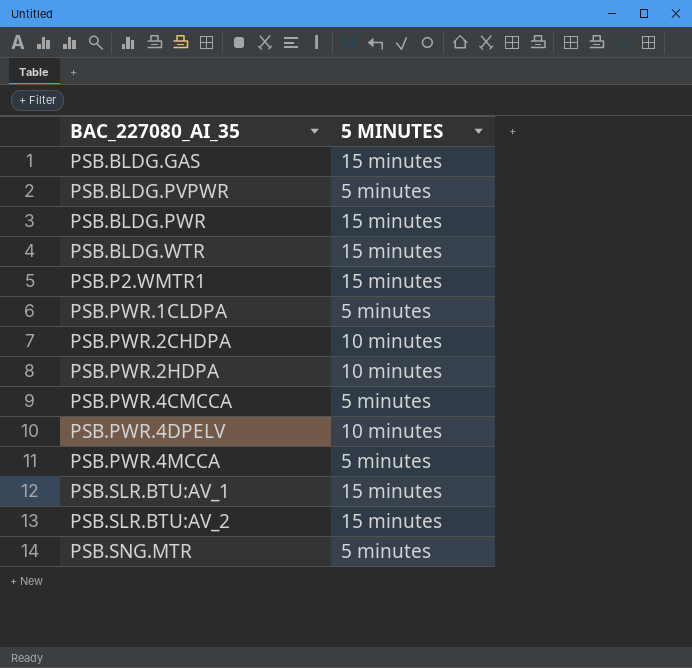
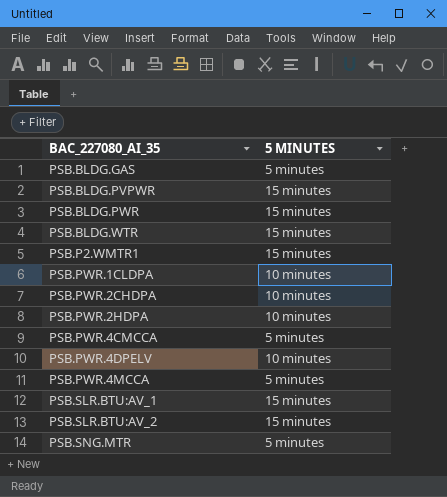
PSB.BLDG.GAS | 5 MINUTES: 15 minutes -> 5 minutes
PSB.BLDG.PVPWR | 5 MINUTES: 5 minutes -> 15 minutes
PSB.PWR.1CLDPA | 5 MINUTES: 5 minutes -> 10 minutes

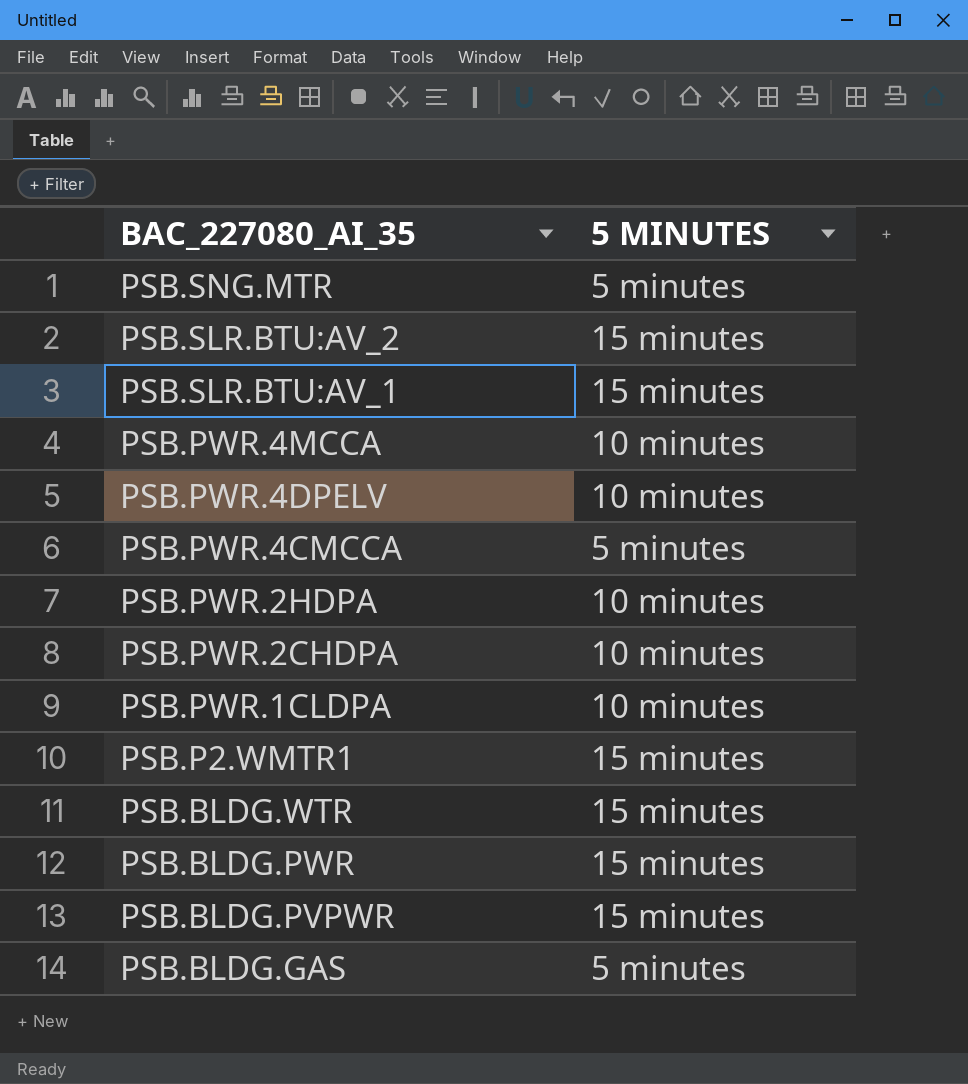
row order: BAC_227080_AI_35 ascending -> BAC_227080_AI_35 descending
PSB.PWR.4MCCA | 5 MINUTES: 5 minutes -> 10 minutes

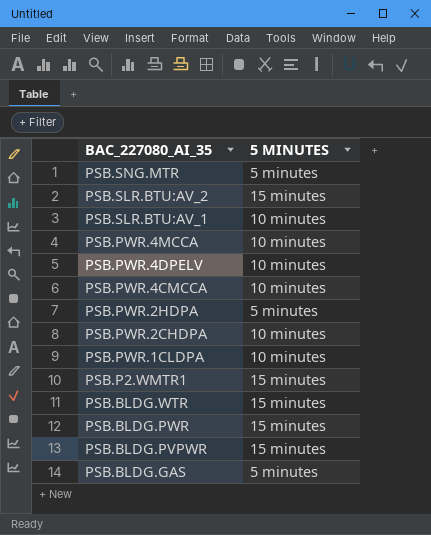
PSB.SLR.BTU:AV_1 | 5 MINUTES: 15 minutes -> 10 minutes
PSB.PWR.4CMCCA | 5 MINUTES: 5 minutes -> 10 minutes
PSB.PWR.2HDPA | 5 MINUTES: 10 minutes -> 5 minutes

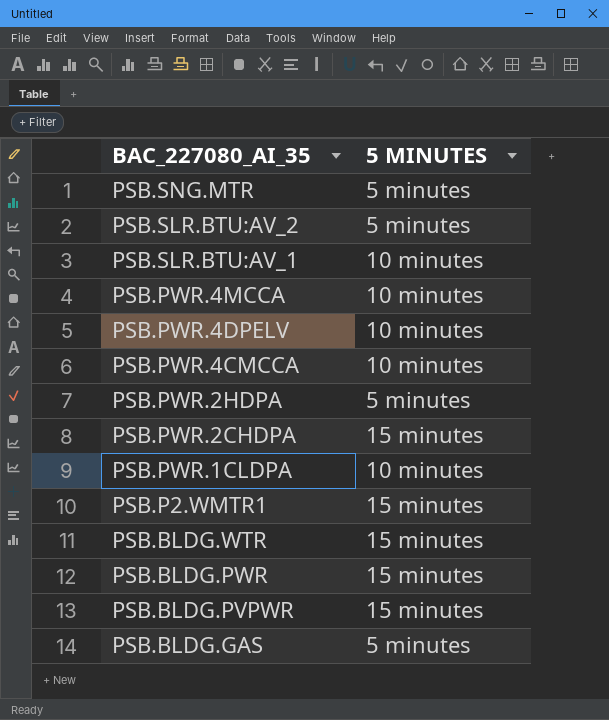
PSB.SLR.BTU:AV_2 | 5 MINUTES: 15 minutes -> 5 minutes
PSB.PWR.2CHDPA | 5 MINUTES: 10 minutes -> 15 minutes

